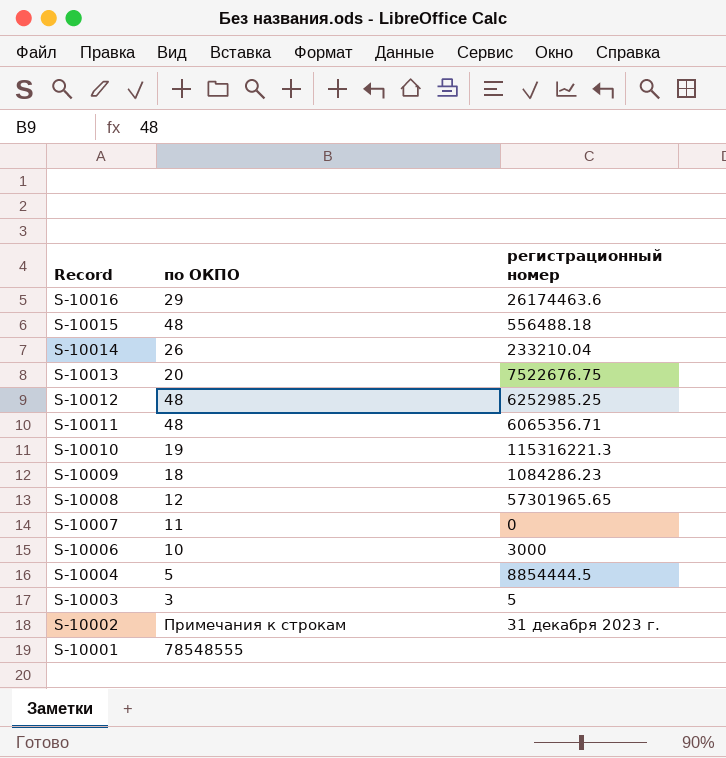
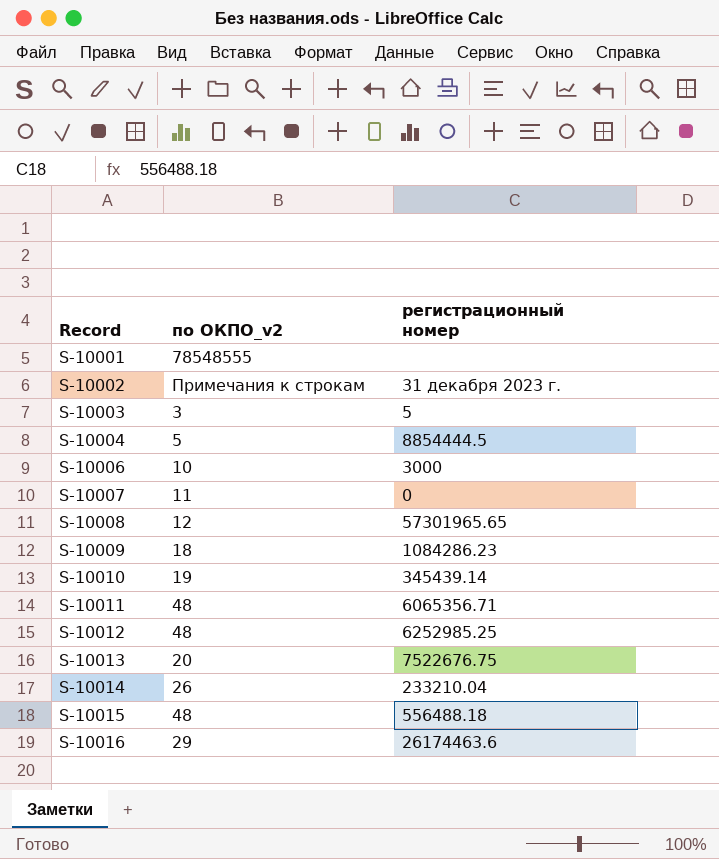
row order: Record descending -> Record ascending
column name: по ОКПО -> по ОКПО_v2
S-10010 | регистрационный номер: 115316221.3 -> 345439.14

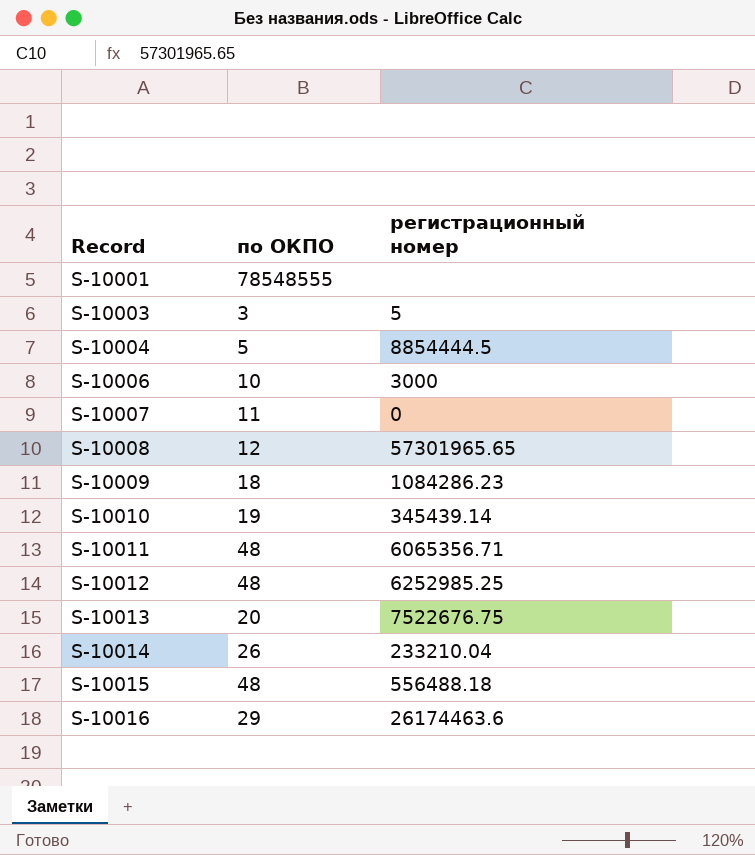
column name: по ОКПО_v2 -> по ОКПО
row S-10002: Примечания к строкам | 31 декабря 2023 г. -> none

